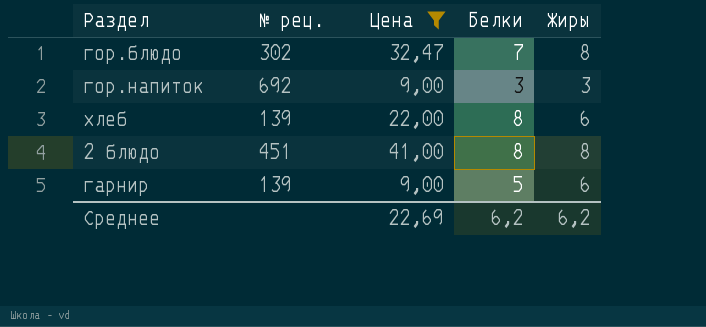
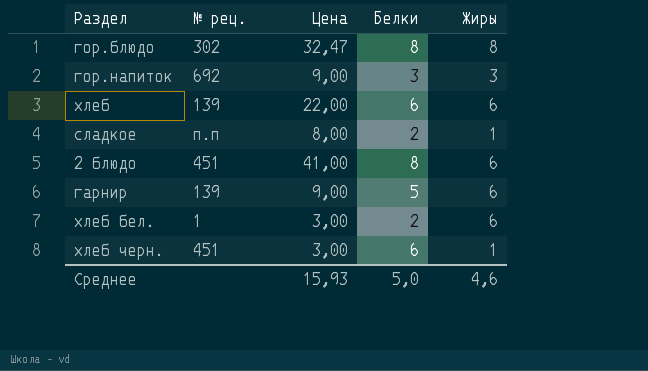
filter: Цена >= 9,00 -> none
гор.блюдо | Белки: 7 -> 8
хлеб | Белки: 8 -> 6
2 блюдо | Жиры: 8 -> 6
Среднее | Цена: 22,69 -> 15,93
Среднее | Белки: 6,2 -> 5,0
Среднее | Жиры: 6,2 -> 4,6

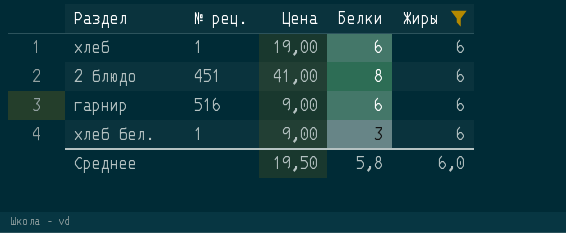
filter: none -> Жиры = 6
хлеб | № рец.: 139 -> 1
хлеб | Цена: 22,00 -> 19,00
гарнир | № рец.: 139 -> 516
гарнир | Белки: 5 -> 6
хлеб бел. | Цена: 3,00 -> 9,00
хлеб бел. | Белки: 2 -> 3
Среднее | Цена: 15,93 -> 19,50
Среднее | Белки: 5,0 -> 5,8
Среднее | Жиры: 4,6 -> 6,0

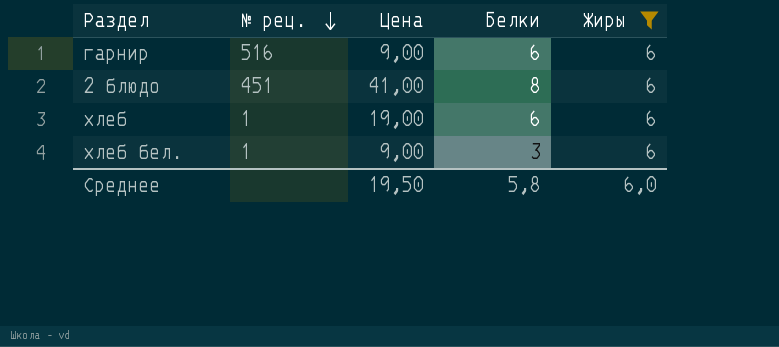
row order: none -> № рец. descending

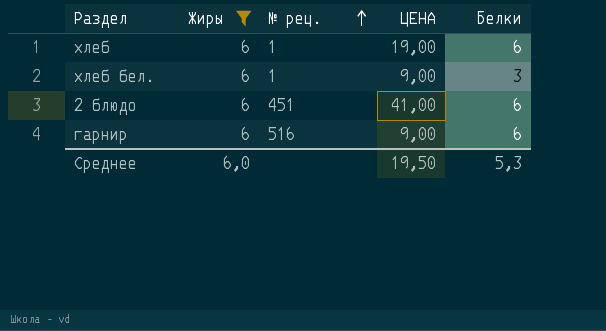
row order: № рец. descending -> № рец. ascending
column Жиры | position: 5 -> 2
column name: Цена -> ЦЕНА
2 блюдо | Белки: 8 -> 6
Среднее | Белки: 5,8 -> 5,3

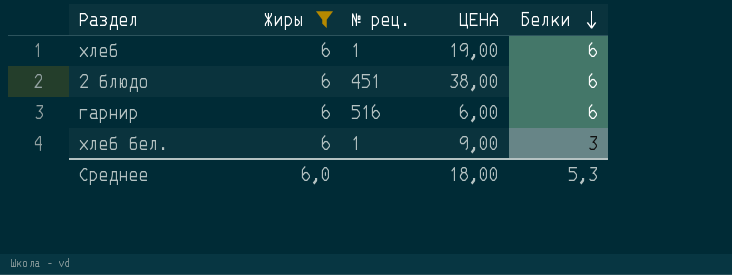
row order: № рец. ascending -> Белки descending
2 блюдо | ЦЕНА: 41,00 -> 38,00
гарнир | ЦЕНА: 9,00 -> 6,00
Среднее | ЦЕНА: 19,50 -> 18,00

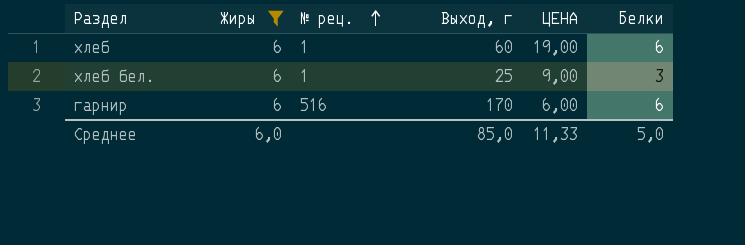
row order: Белки descending -> № рец. ascending
column Выход, г | position: none -> 4
row 2 блюдо: 6 | 451 | 38,00 | 6 -> none
Среднее | ЦЕНА: 18,00 -> 11,33
Среднее | Белки: 5,3 -> 5,0

